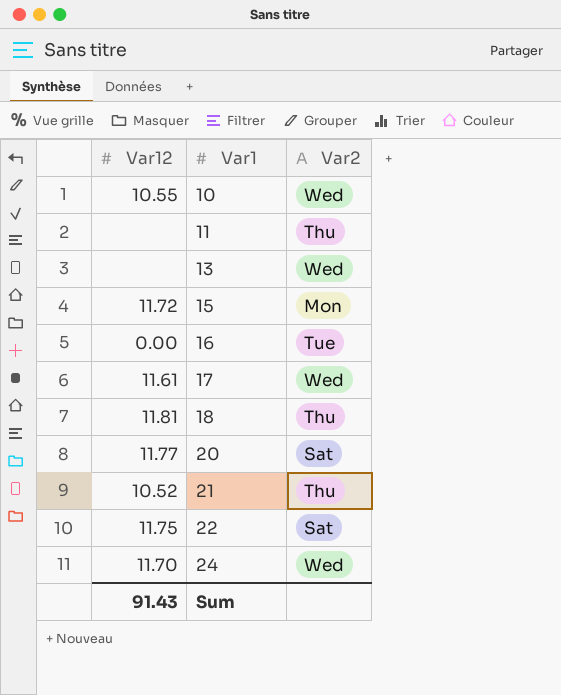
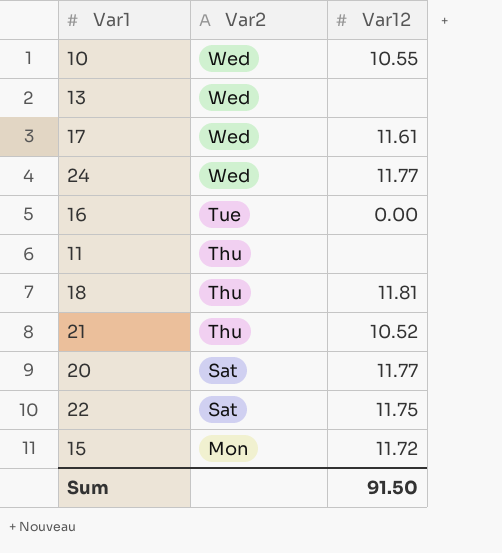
row order: Var1 ascending -> Var2 descending
column Var12 | position: 1 -> 3
24 | Var12: 11.70 -> 11.77
Sum | Var12: 91.43 -> 91.50

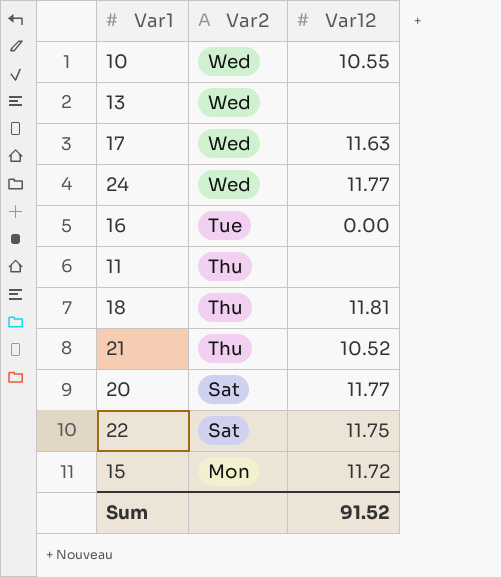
17 | Var12: 11.61 -> 11.63
Sum | Var12: 91.50 -> 91.52

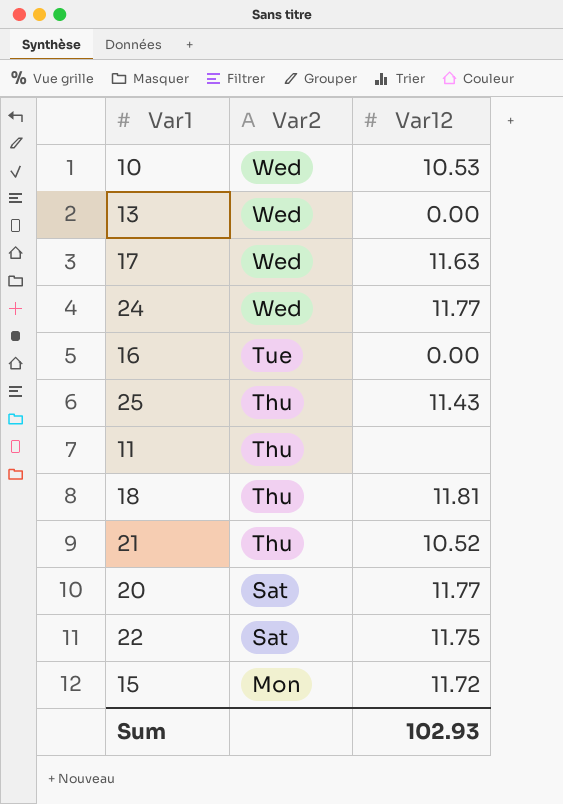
10 | Var12: 10.55 -> 10.53
13 | Var12: none -> 0.00
row 25: none -> Thu | 11.43
Sum | Var12: 91.52 -> 102.93

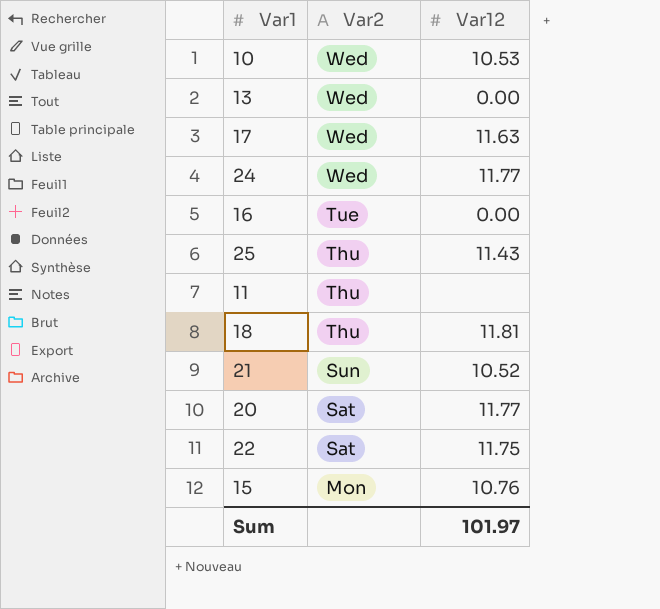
21 | Var2: Thu -> Sun
15 | Var12: 11.72 -> 10.76
Sum | Var12: 102.93 -> 101.97

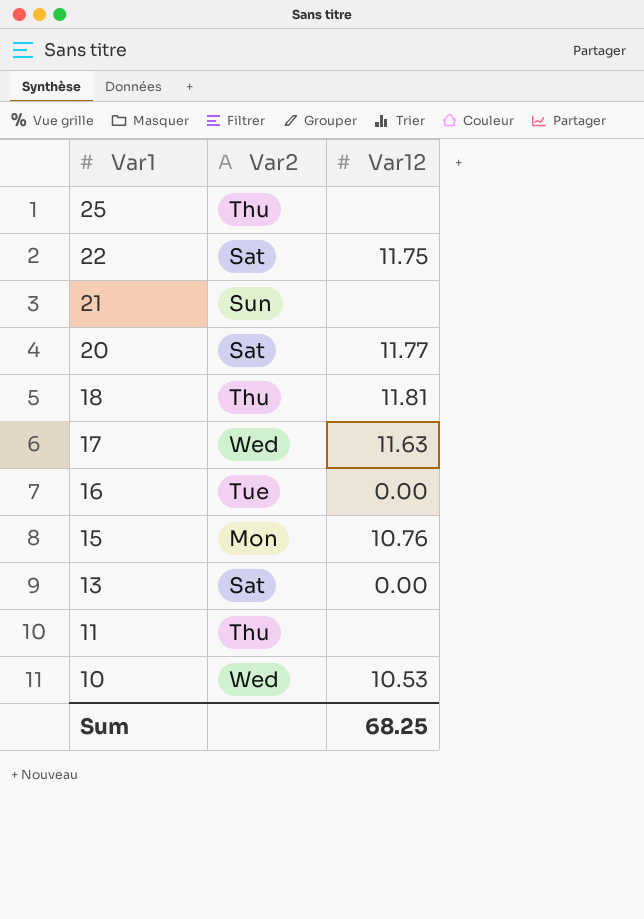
row order: Var2 descending -> Var1 descending
row 24: Wed | 11.77 -> none
25 | Var12: 11.43 -> none
21 | Var12: 10.52 -> none
13 | Var2: Wed -> Sat
Sum | Var12: 101.97 -> 68.25

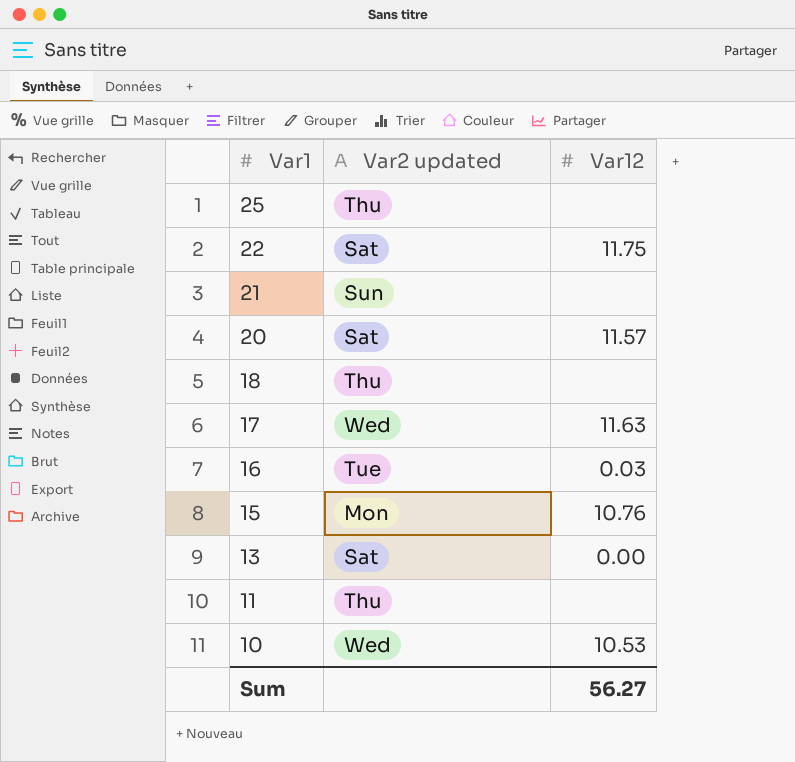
column name: Var2 -> Var2 updated
20 | Var12: 11.77 -> 11.57
18 | Var12: 11.81 -> none
16 | Var12: 0.00 -> 0.03
Sum | Var12: 68.25 -> 56.27

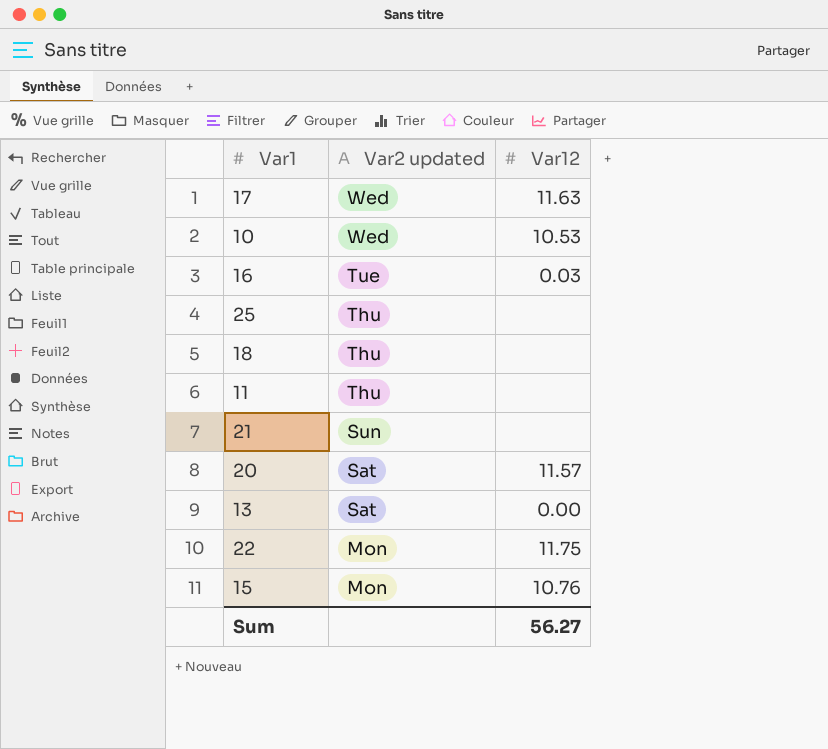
row order: Var1 descending -> Var2 updated descending
22 | Var2 updated: Sat -> Mon

